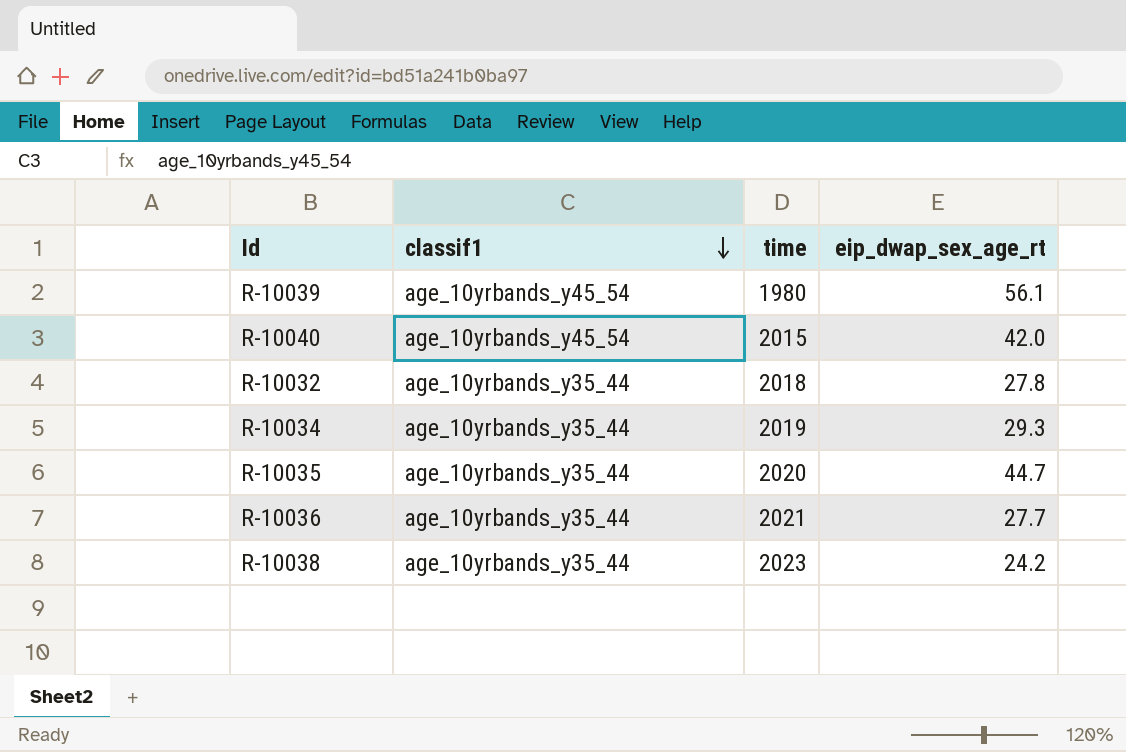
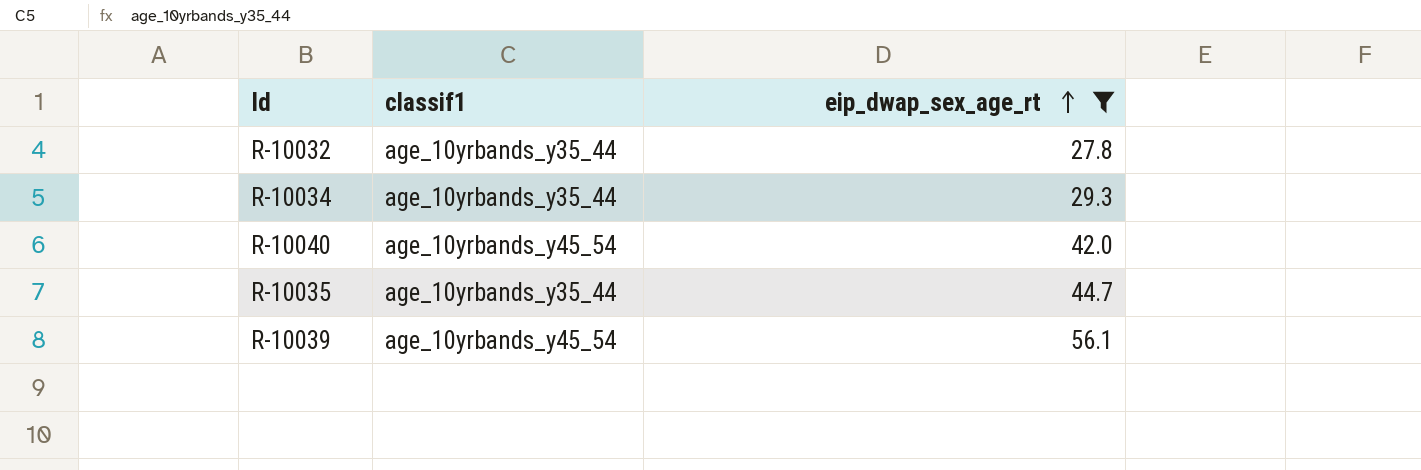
filter: none -> eip_dwap_sex_age_rt >= 27.8
row order: classif1 descending -> eip_dwap_sex_age_rt ascending
column time | position: 3 -> none

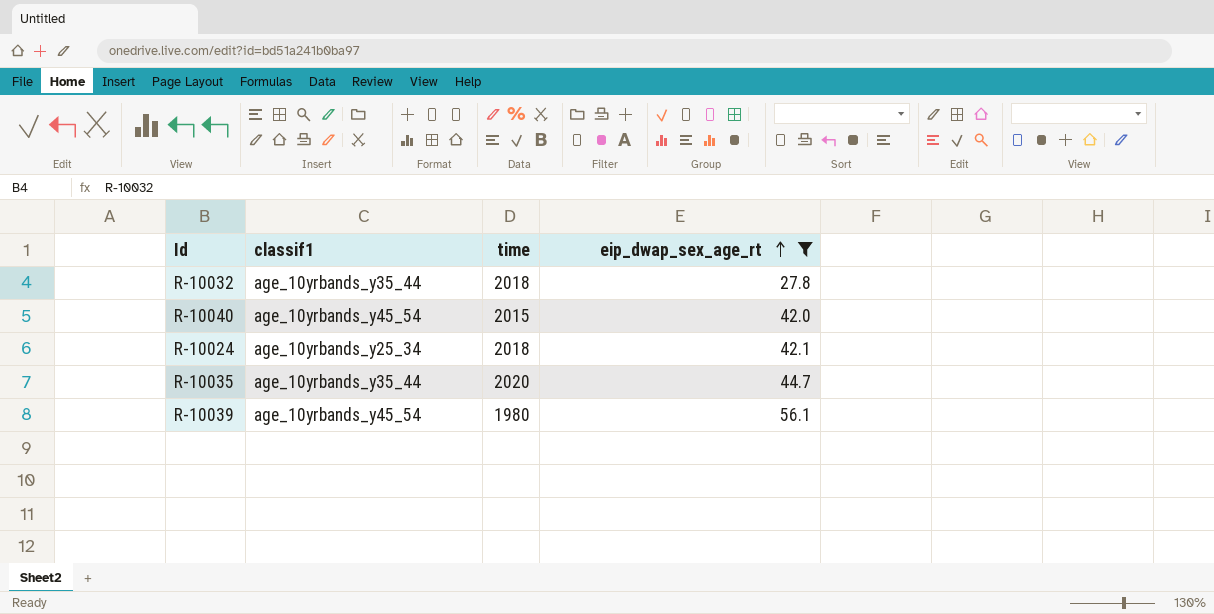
column time | position: none -> 3
row R-10034: age_10yrbands_y35_44 | 29.3 -> none
row R-10024: none -> age_10yrbands_y25_34 | 2018 | 42.1

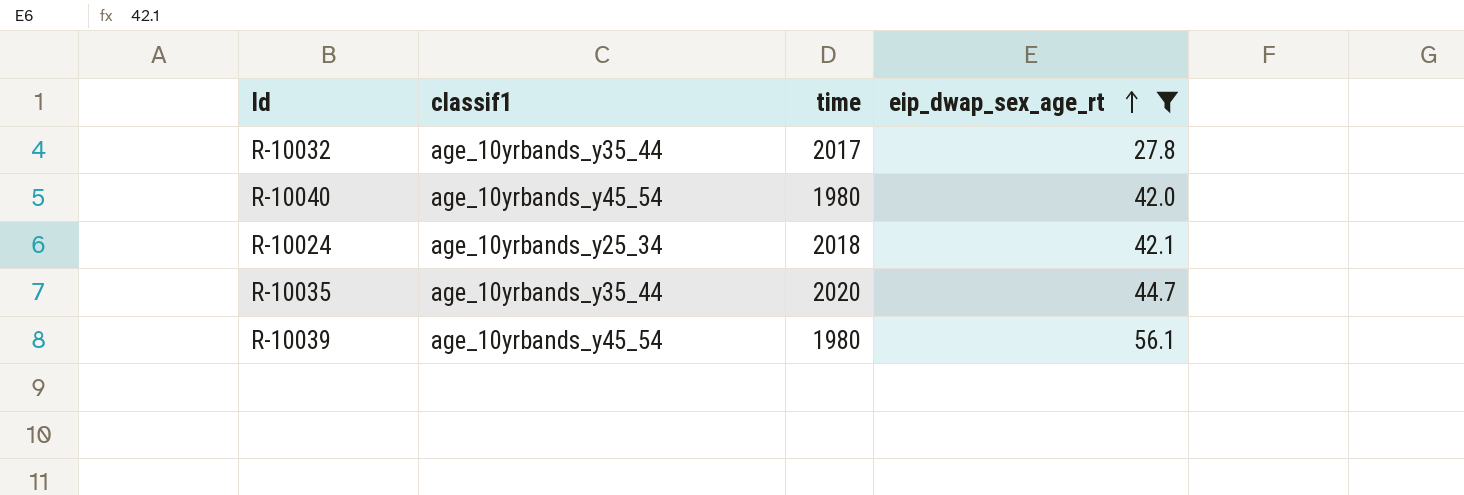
R-10032 | time: 2018 -> 2017
R-10040 | time: 2015 -> 1980

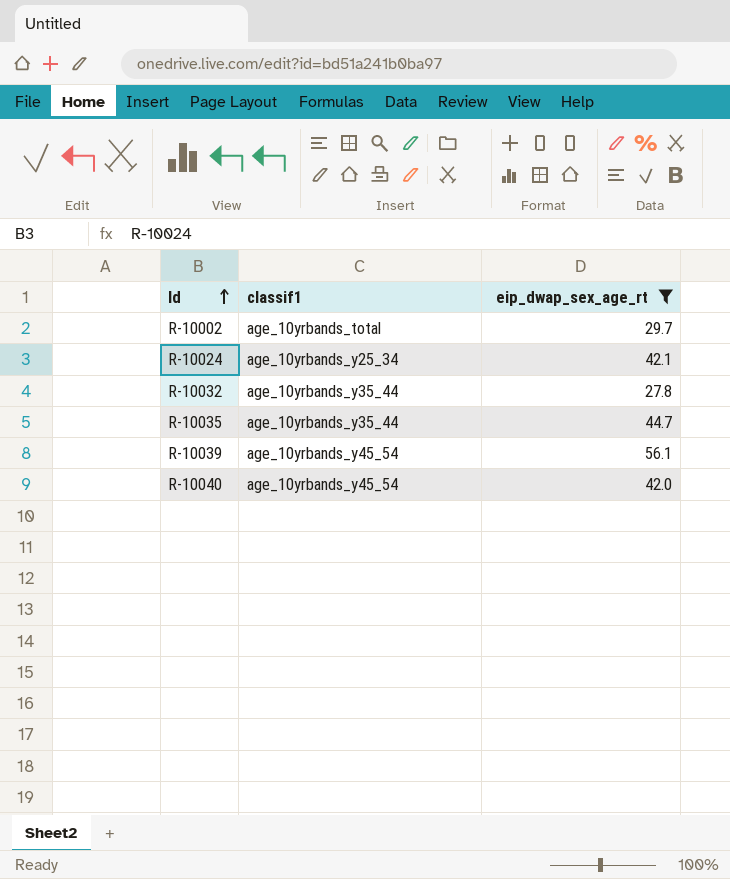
row order: eip_dwap_sex_age_rt ascending -> Id ascending
column time | position: 3 -> none
row R-10002: none -> age_10yrbands_total | 29.7

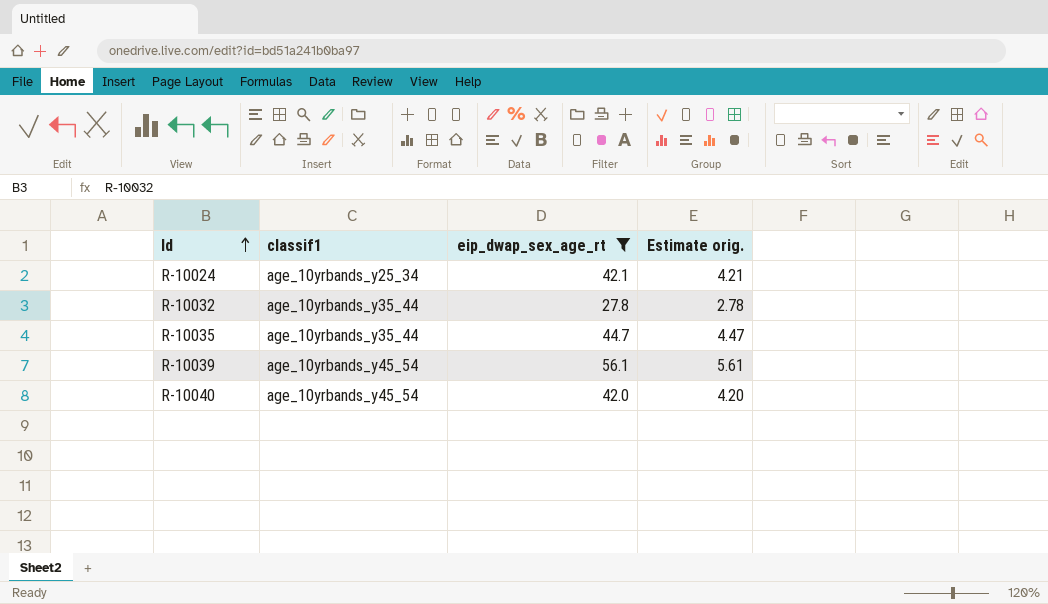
column Estimate orig. | formula: none -> [eip_dwap_sex_age_rt] * 0.1
row R-10002: age_10yrbands_total | 29.7 -> none

